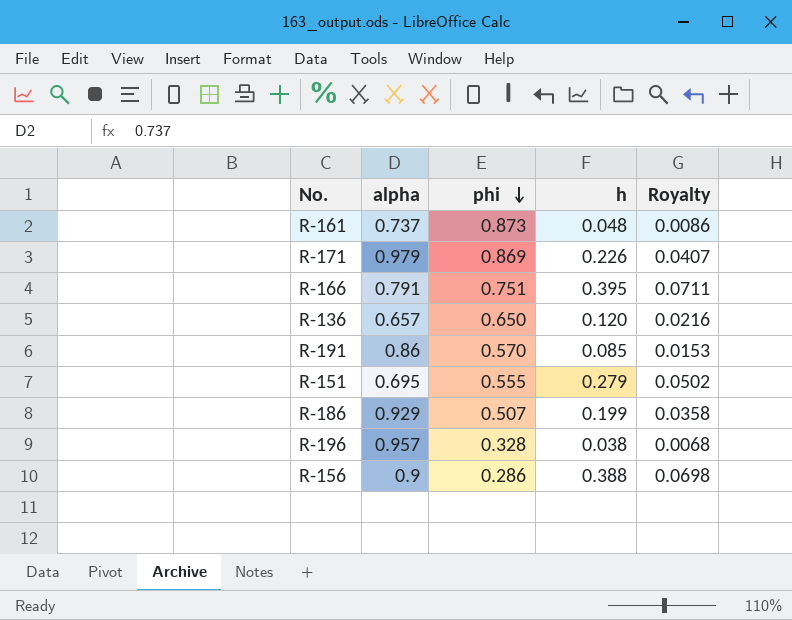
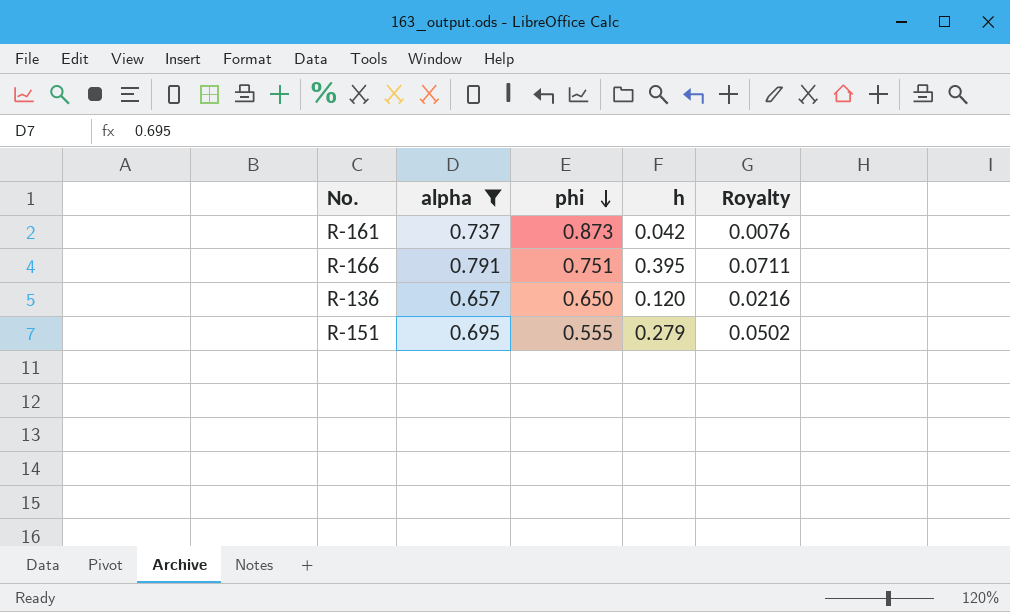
filter: none -> alpha <= 0.791
R-161 | h: 0.048 -> 0.042
R-161 | Royalty: 0.0086 -> 0.0076

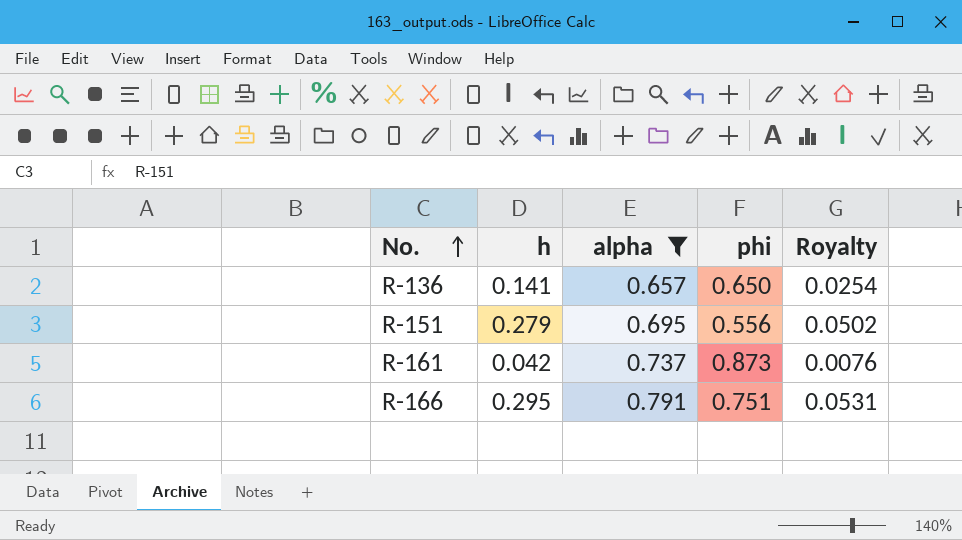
row order: phi descending -> No. ascending
column h | position: 4 -> 2
R-136 | h: 0.120 -> 0.141
R-136 | Royalty: 0.0216 -> 0.0254
R-151 | phi: 0.555 -> 0.556
R-166 | h: 0.395 -> 0.295
R-166 | Royalty: 0.0711 -> 0.0531

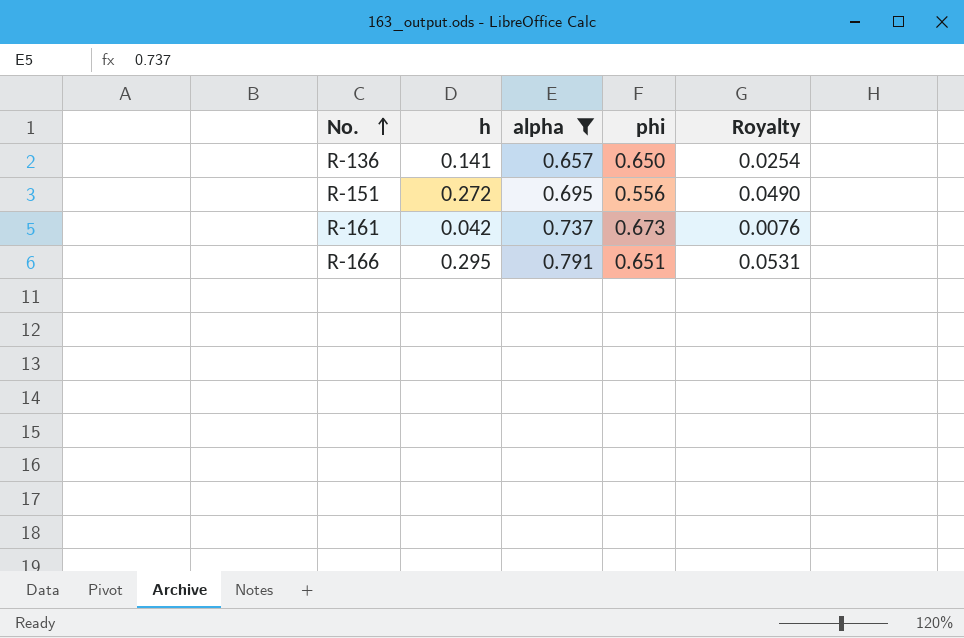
R-151 | h: 0.279 -> 0.272
R-151 | Royalty: 0.0502 -> 0.0490
R-161 | phi: 0.873 -> 0.673
R-166 | phi: 0.751 -> 0.651

